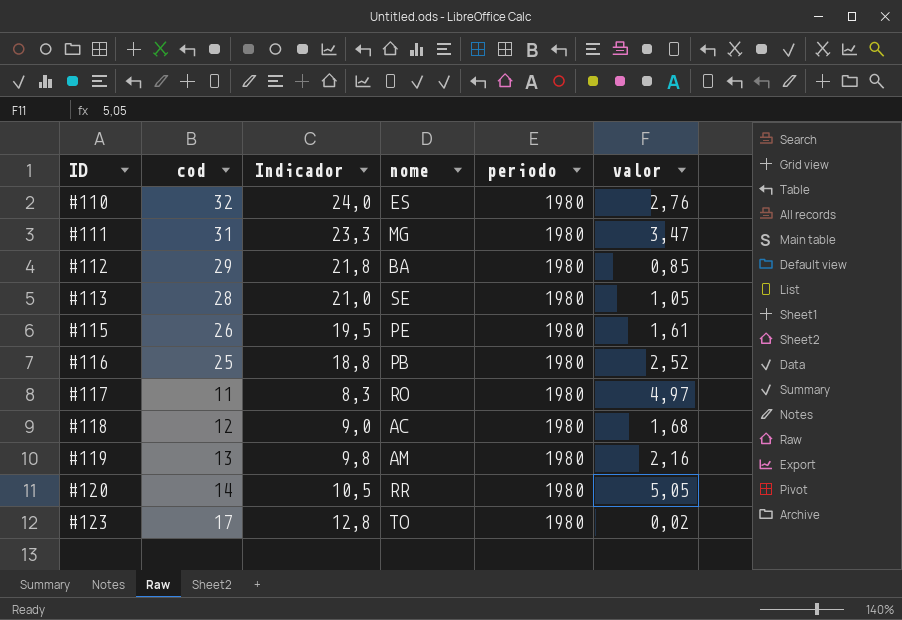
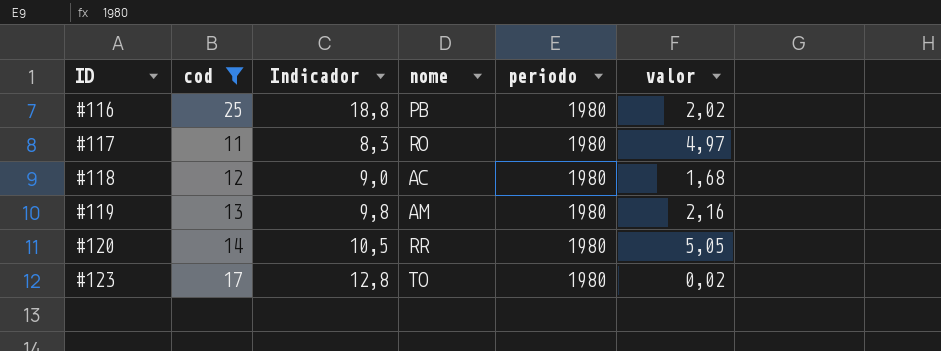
filter: none -> cod <= 25
#116 | valor: 2,52 -> 2,02

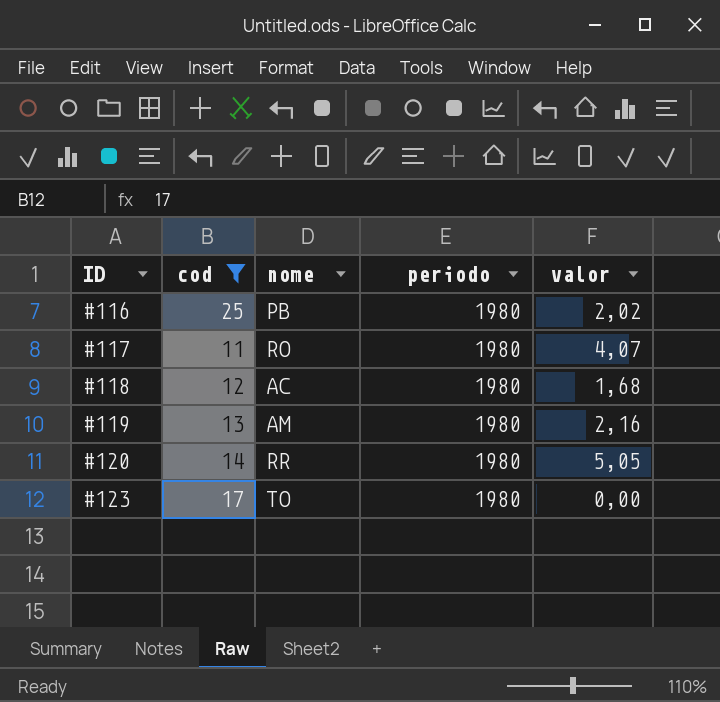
column Indicador | formula: [cod] * 0,75 -> none
#117 | valor: 4,97 -> 4,07
#123 | valor: 0,02 -> 0,00

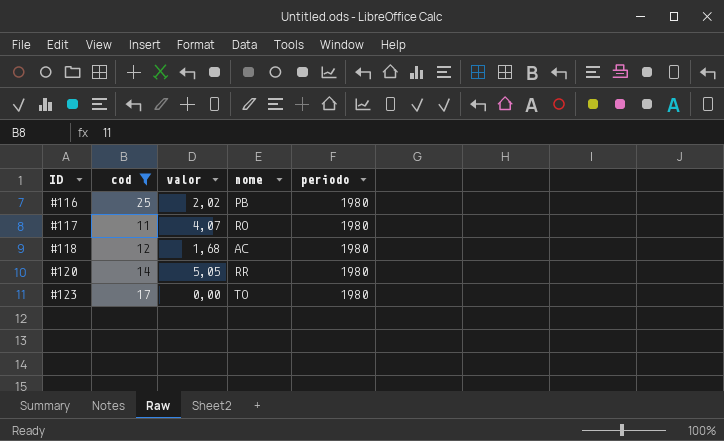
column valor | position: 5 -> 3
row #119: 13 | AM | 1980 | 2,16 -> none

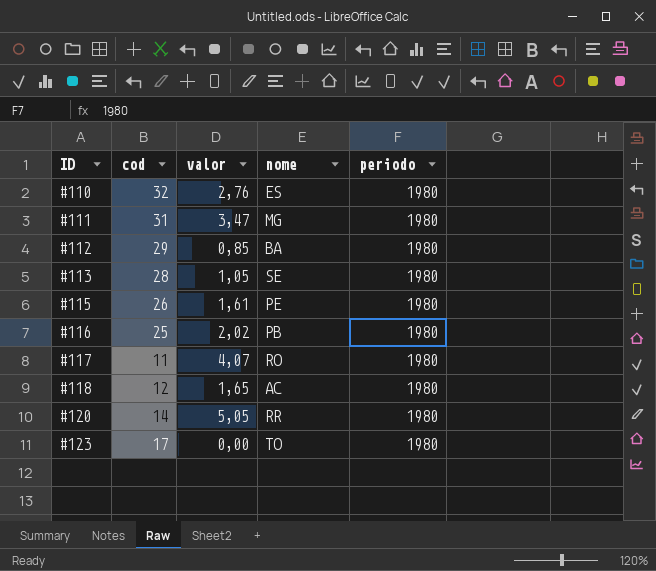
filter: cod <= 25 -> none
#118 | valor: 1,68 -> 1,65

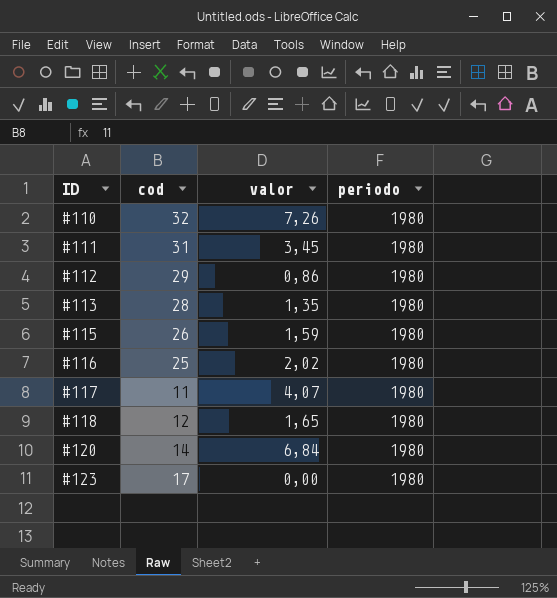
column nome | position: 4 -> none
#110 | valor: 2,76 -> 7,26
#111 | valor: 3,47 -> 3,45
#112 | valor: 0,85 -> 0,86
#113 | valor: 1,05 -> 1,35
#115 | valor: 1,61 -> 1,59
#120 | valor: 5,05 -> 6,84

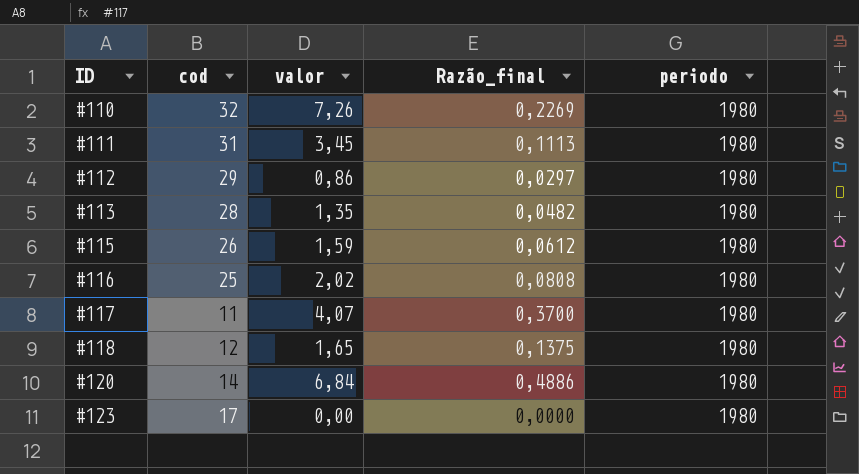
column Razão_final | formula: none -> [valor] / [cod]

